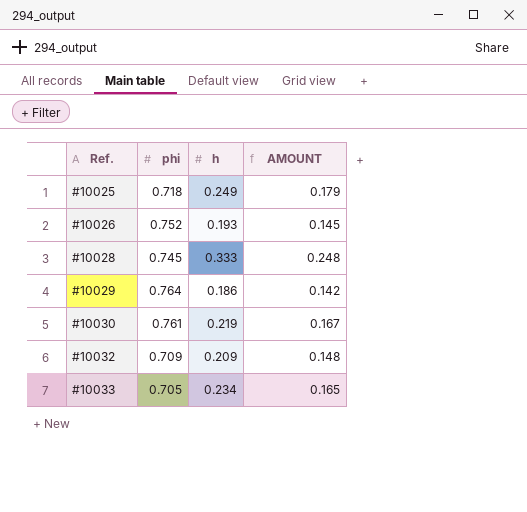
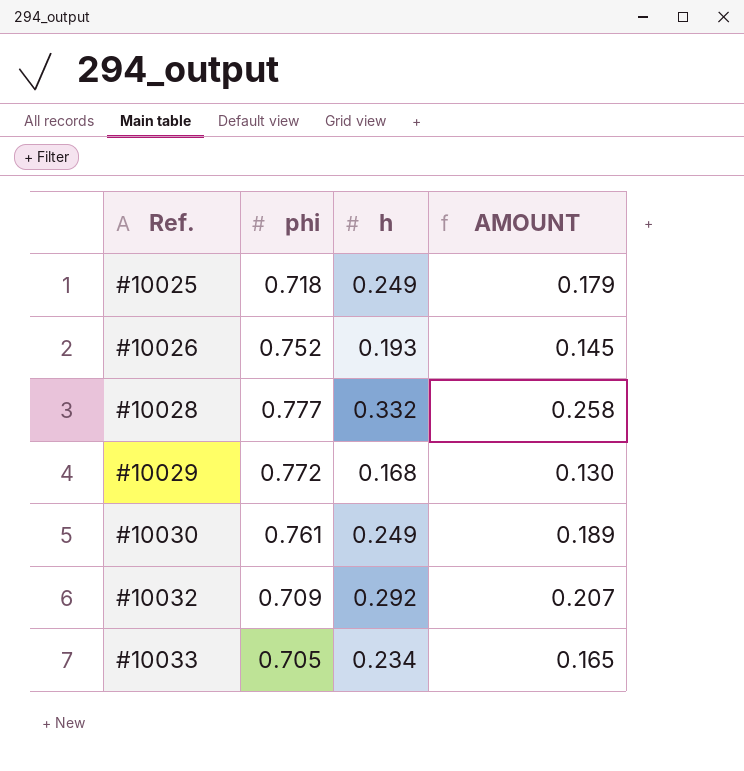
#10028 | phi: 0.745 -> 0.777
#10028 | h: 0.333 -> 0.332
#10028 | AMOUNT: 0.248 -> 0.258
#10029 | phi: 0.764 -> 0.772
#10029 | h: 0.186 -> 0.168
#10029 | AMOUNT: 0.142 -> 0.130
#10030 | h: 0.219 -> 0.249
#10030 | AMOUNT: 0.167 -> 0.189
#10032 | h: 0.209 -> 0.292
#10032 | AMOUNT: 0.148 -> 0.207

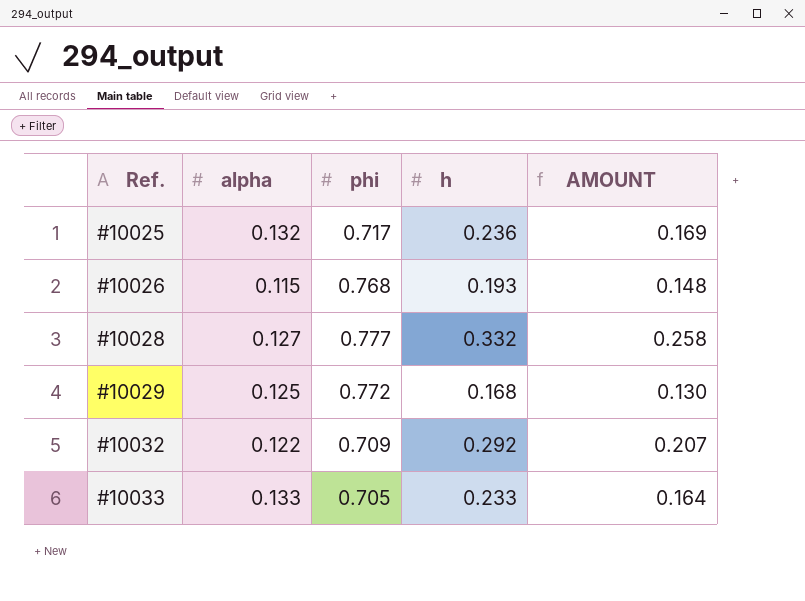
column alpha | position: none -> 2
row #10030: 0.761 | 0.249 | 0.189 -> none
#10025 | phi: 0.718 -> 0.717
#10025 | h: 0.249 -> 0.236
#10025 | AMOUNT: 0.179 -> 0.169
#10026 | phi: 0.752 -> 0.768
#10026 | AMOUNT: 0.145 -> 0.148
#10033 | h: 0.234 -> 0.233
#10033 | AMOUNT: 0.165 -> 0.164

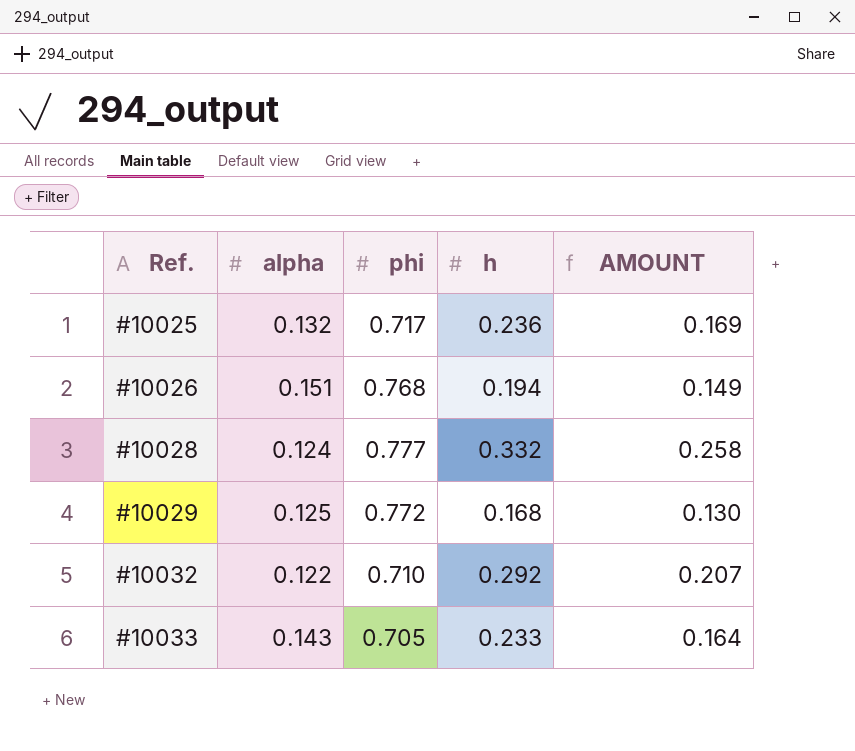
#10026 | alpha: 0.115 -> 0.151
#10026 | h: 0.193 -> 0.194
#10026 | AMOUNT: 0.148 -> 0.149
#10028 | alpha: 0.127 -> 0.124
#10032 | phi: 0.709 -> 0.710
#10033 | alpha: 0.133 -> 0.143

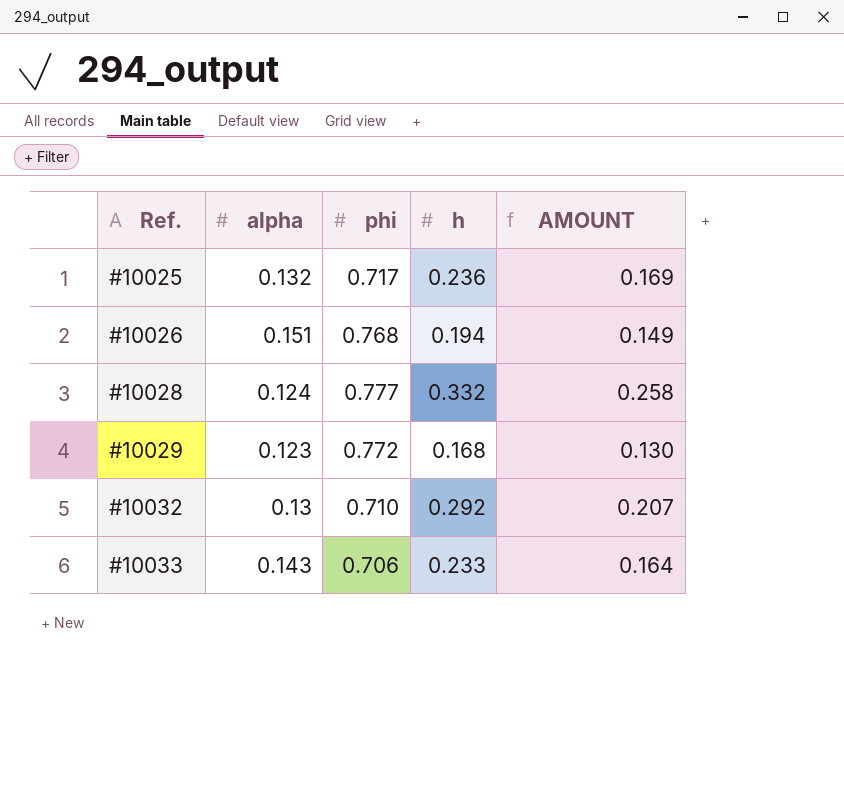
#10029 | alpha: 0.125 -> 0.123
#10032 | alpha: 0.122 -> 0.13
#10033 | phi: 0.705 -> 0.706

